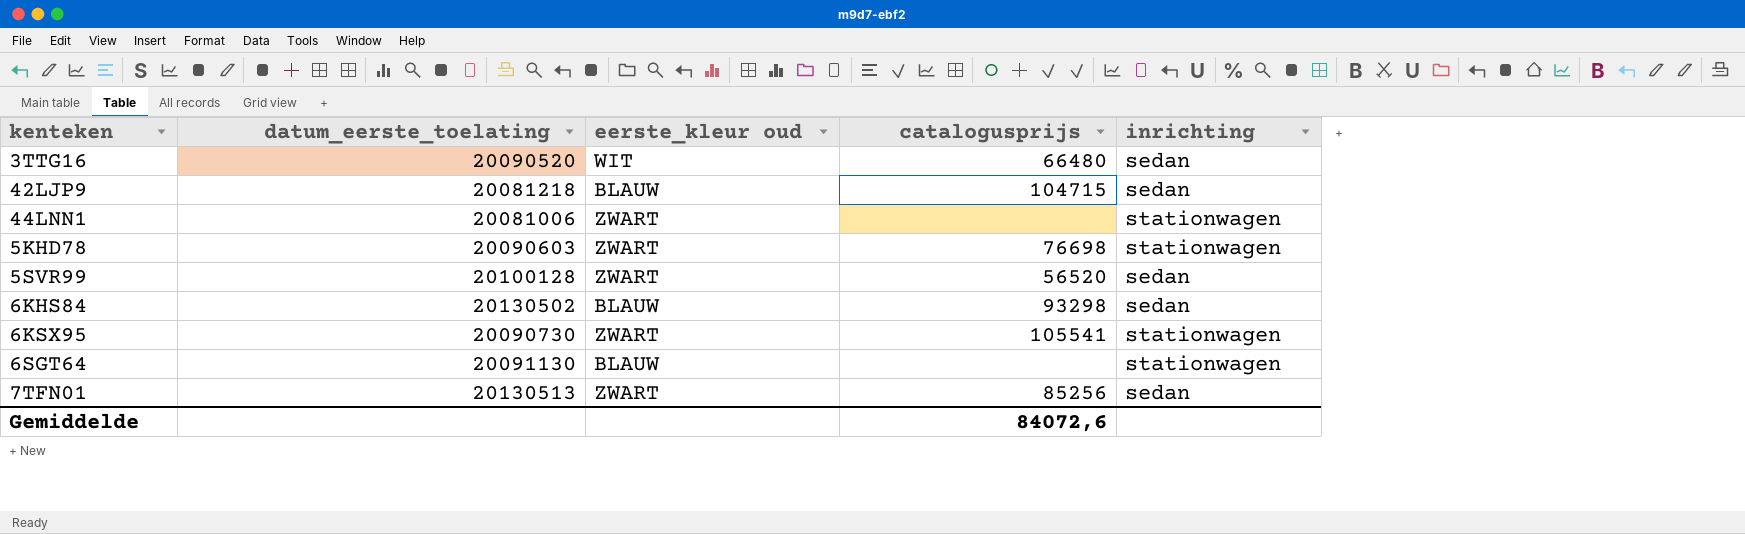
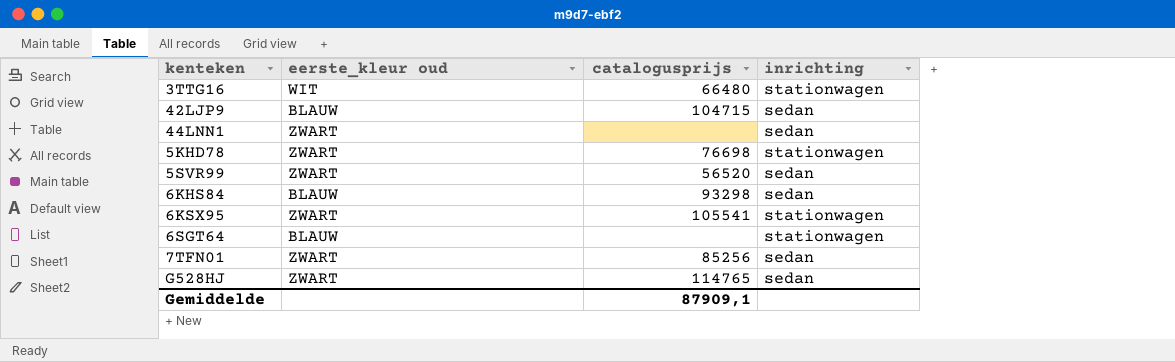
column datum_eerste_toelating | position: 2 -> none
3TTG16 | inrichting: sedan -> stationwagen
44LNN1 | inrichting: stationwagen -> sedan
row G528HJ: none -> ZWART | 114765 | sedan
Gemiddelde | catalogusprijs: 84072,6 -> 87909,1

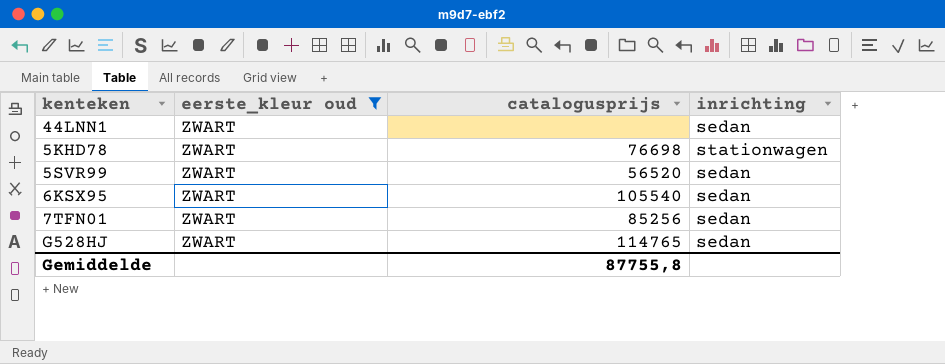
filter: none -> eerste_kleur oud = ZWART
6KSX95 | catalogusprijs: 105541 -> 105540
6KSX95 | inrichting: stationwagen -> sedan
Gemiddelde | catalogusprijs: 87909,1 -> 87755,8

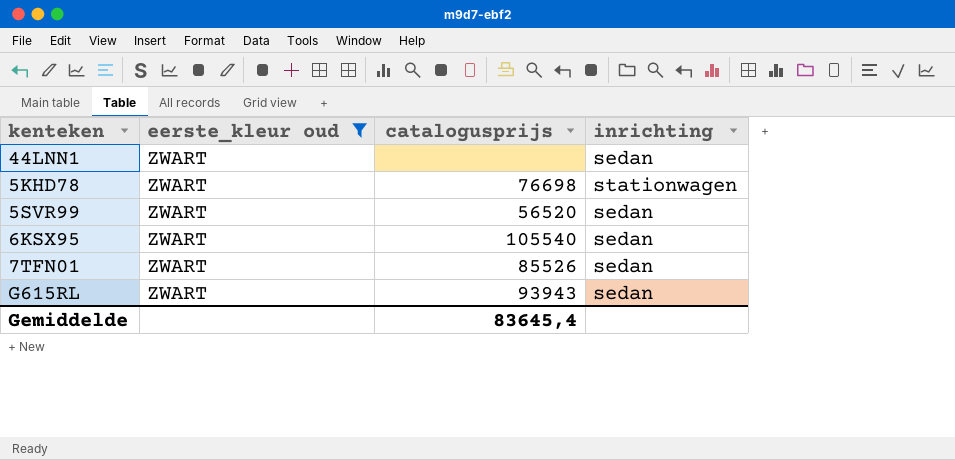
row G528HJ: ZWART | 114765 | sedan -> none
7TFN01 | catalogusprijs: 85256 -> 85526
row G615RL: none -> ZWART | 93943 | sedan
Gemiddelde | catalogusprijs: 87755,8 -> 83645,4

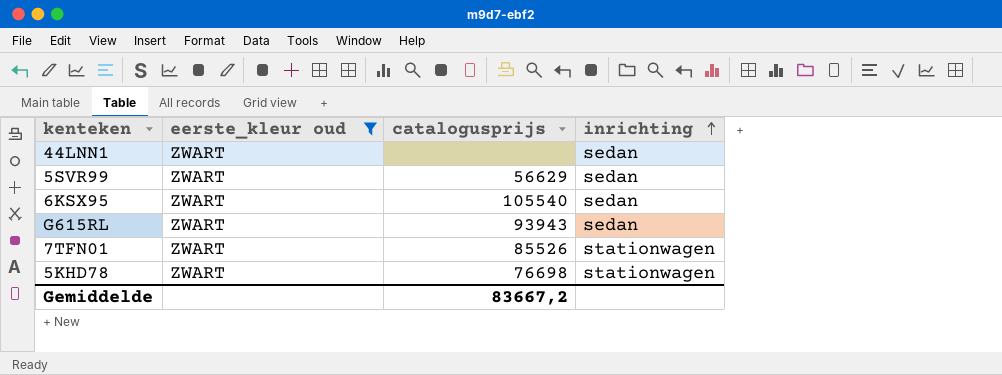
row order: none -> inrichting ascending
5SVR99 | catalogusprijs: 56520 -> 56629
7TFN01 | inrichting: sedan -> stationwagen
Gemiddelde | catalogusprijs: 83645,4 -> 83667,2

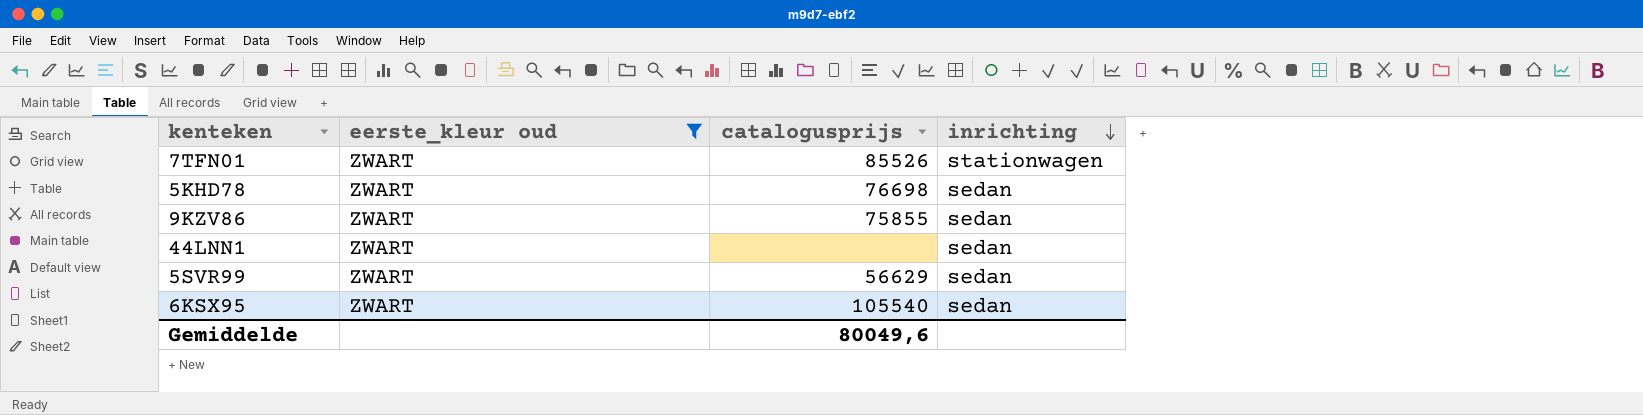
row order: inrichting ascending -> inrichting descending
row G615RL: ZWART | 93943 | sedan -> none
5KHD78 | inrichting: stationwagen -> sedan
row 9KZV86: none -> ZWART | 75855 | sedan
Gemiddelde | catalogusprijs: 83667,2 -> 80049,6

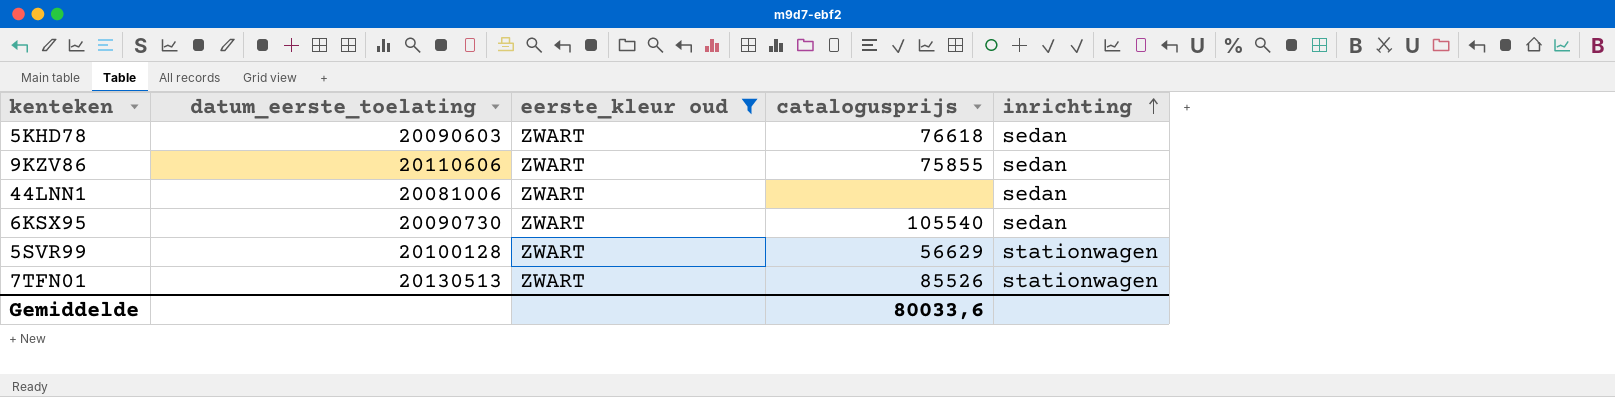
row order: inrichting descending -> inrichting ascending
column datum_eerste_toelating | position: none -> 2
5KHD78 | catalogusprijs: 76698 -> 76618
5SVR99 | inrichting: sedan -> stationwagen
Gemiddelde | catalogusprijs: 80049,6 -> 80033,6

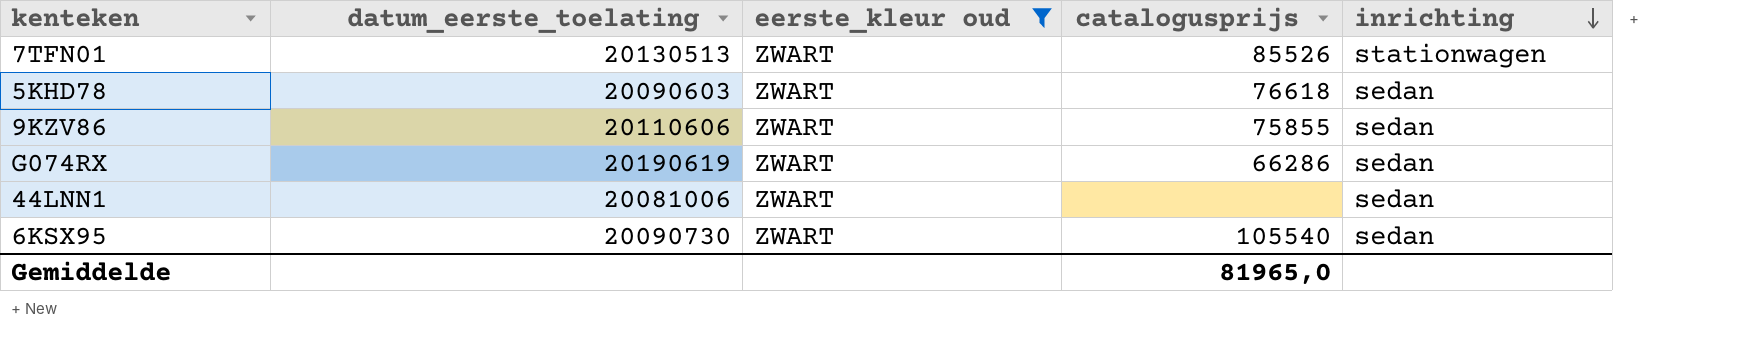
row order: inrichting ascending -> inrichting descending
row 5SVR99: 20100128 | ZWART | 56629 | stationwagen -> none
row G074RX: none -> 20190619 | ZWART | 66286 | sedan
Gemiddelde | catalogusprijs: 80033,6 -> 81965,0

